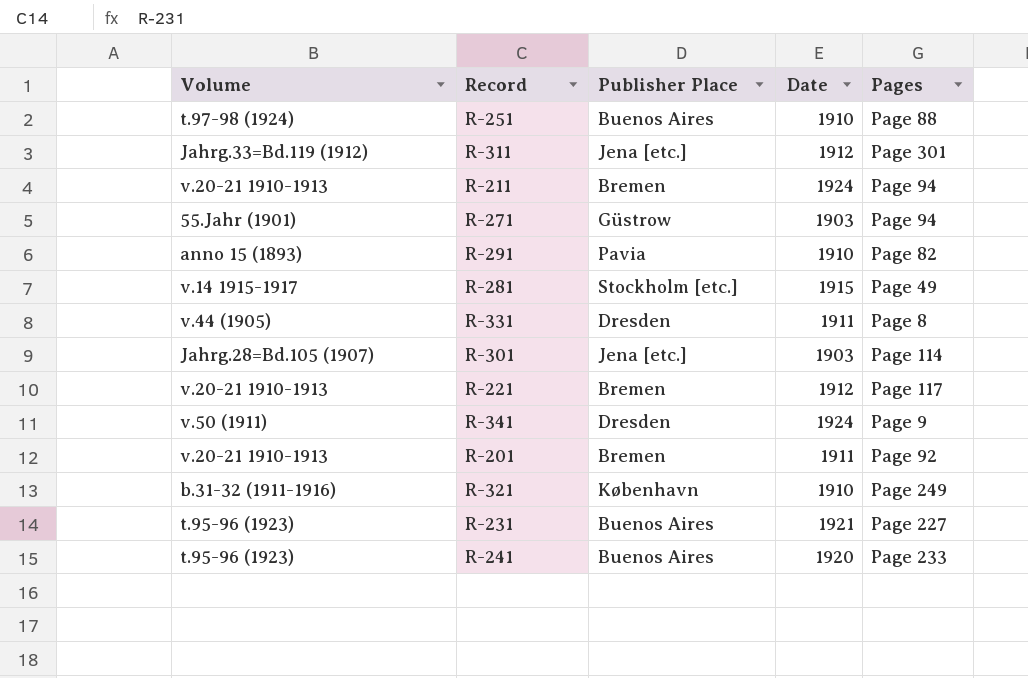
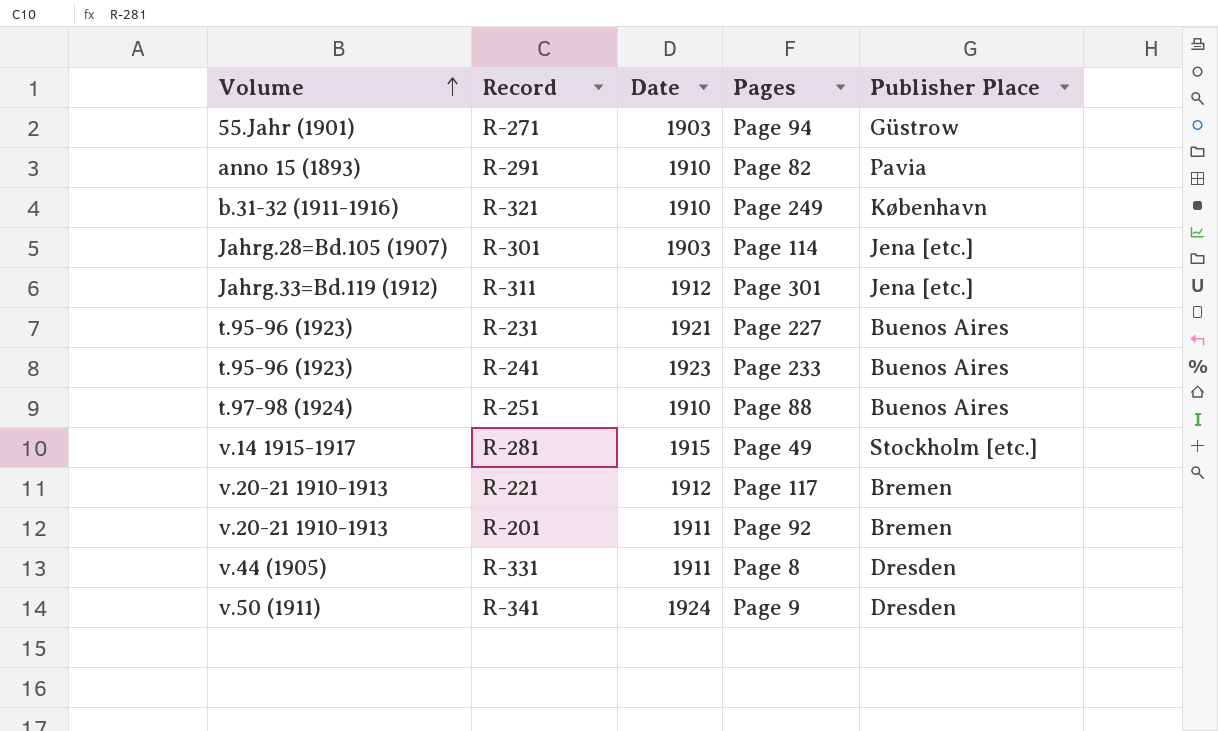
row order: none -> Volume ascending
column Publisher Place | position: 3 -> 5
row R-211: v.20-21 1910-1913 | Bremen | 1924 | Page 94 -> none
R-241 | Date: 1920 -> 1923

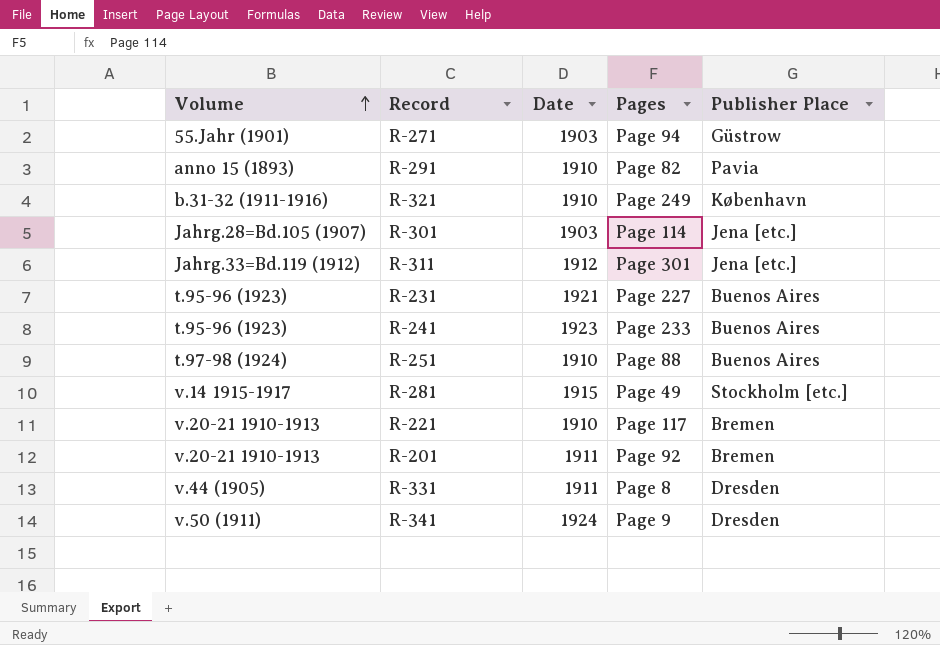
R-221 | Date: 1912 -> 1910

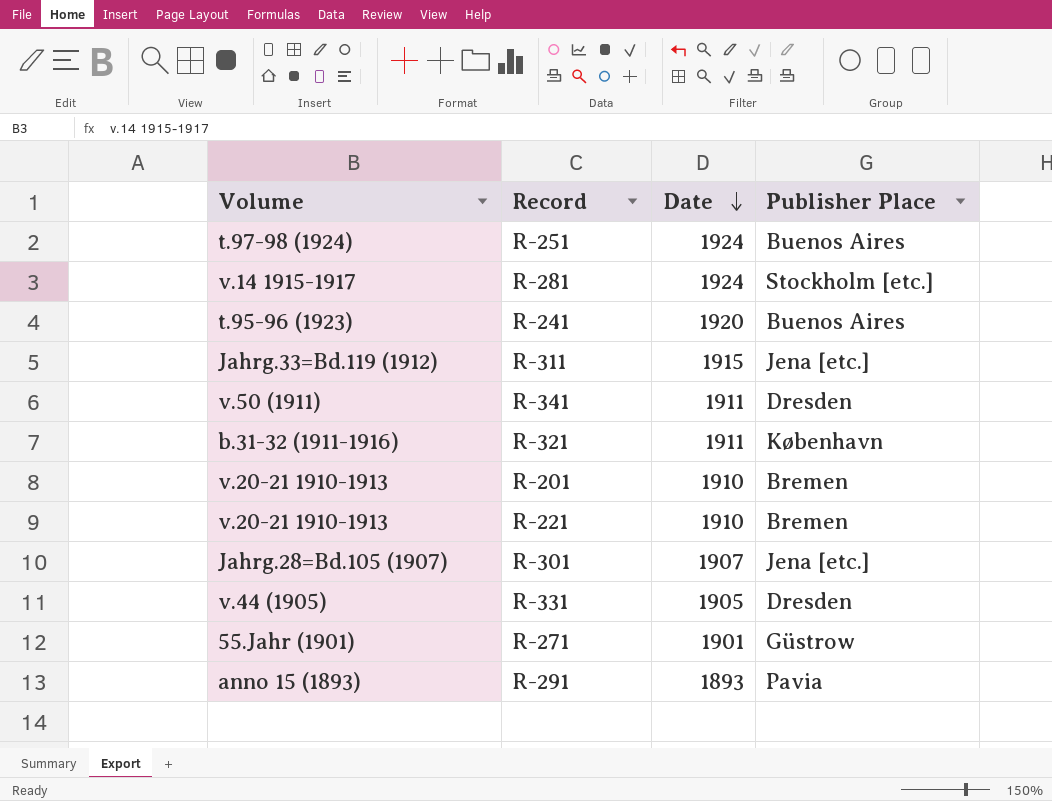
row order: Volume ascending -> Date descending
column Pages | position: 4 -> none
row R-231: t.95-96 (1923) | 1921 | Page 227 | Buenos Aires -> none
R-251 | Date: 1910 -> 1924
R-281 | Date: 1915 -> 1924
R-241 | Date: 1923 -> 1920
R-311 | Date: 1912 -> 1915
R-341 | Date: 1924 -> 1911
R-321 | Date: 1910 -> 1911
R-201 | Date: 1911 -> 1910
R-301 | Date: 1903 -> 1907
R-331 | Date: 1911 -> 1905
R-271 | Date: 1903 -> 1901
R-291 | Date: 1910 -> 1893

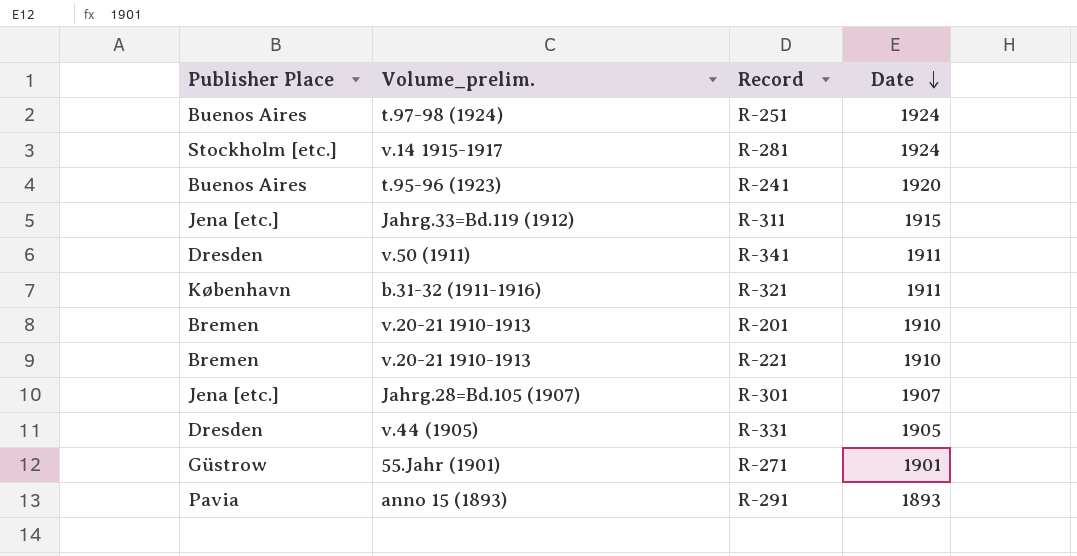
column Publisher Place | position: 4 -> 1
column name: Volume -> Volume_prelim.

